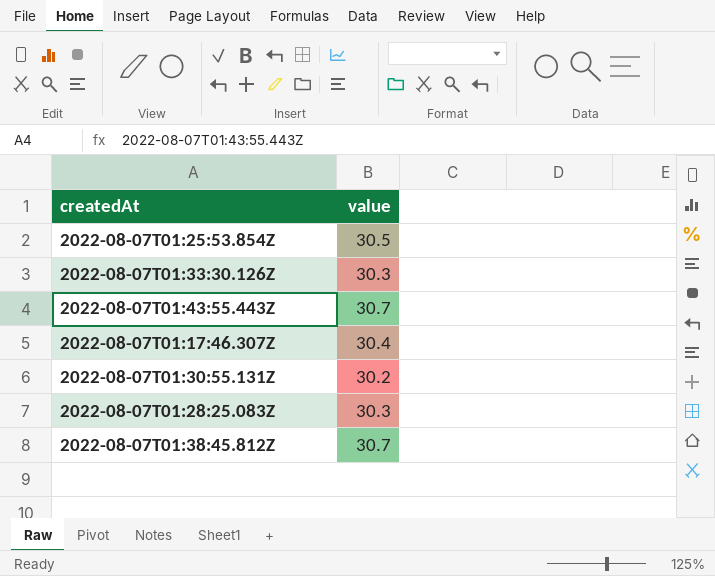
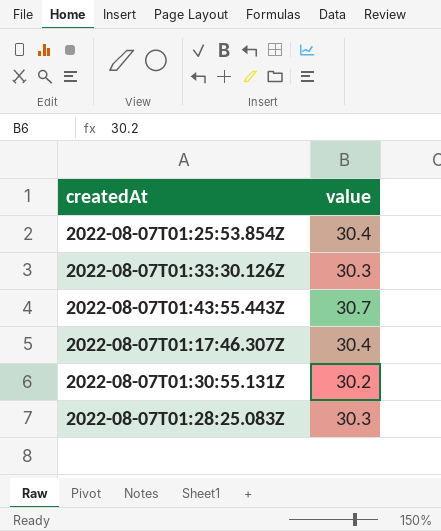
row 2022-08-07T01:38:45.812Z: 30.7 -> none
2022-08-07T01:25:53.854Z | value: 30.5 -> 30.4

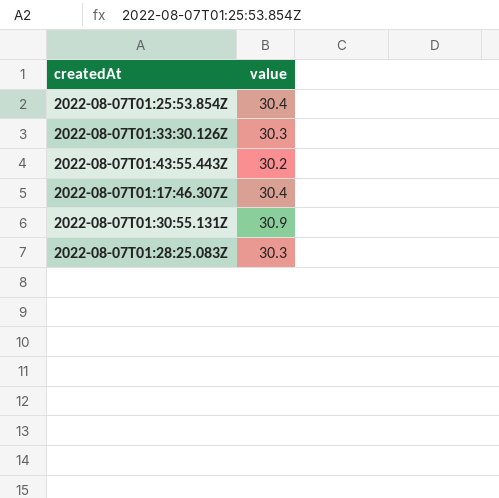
2022-08-07T01:43:55.443Z | value: 30.7 -> 30.2
2022-08-07T01:30:55.131Z | value: 30.2 -> 30.9

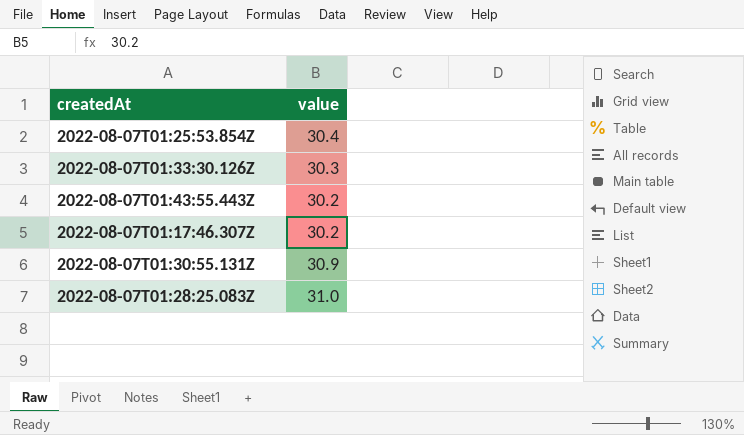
2022-08-07T01:17:46.307Z | value: 30.4 -> 30.2
2022-08-07T01:28:25.083Z | value: 30.3 -> 31.0

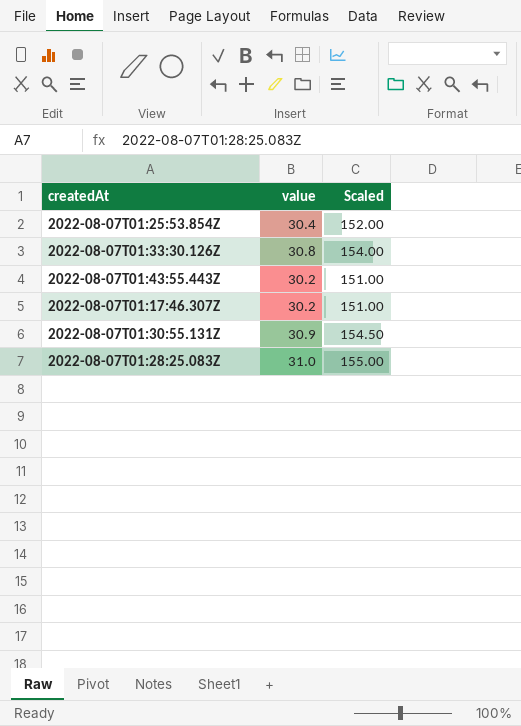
column Scaled | formula: none -> [value] * 5
2022-08-07T01:33:30.126Z | value: 30.3 -> 30.8

